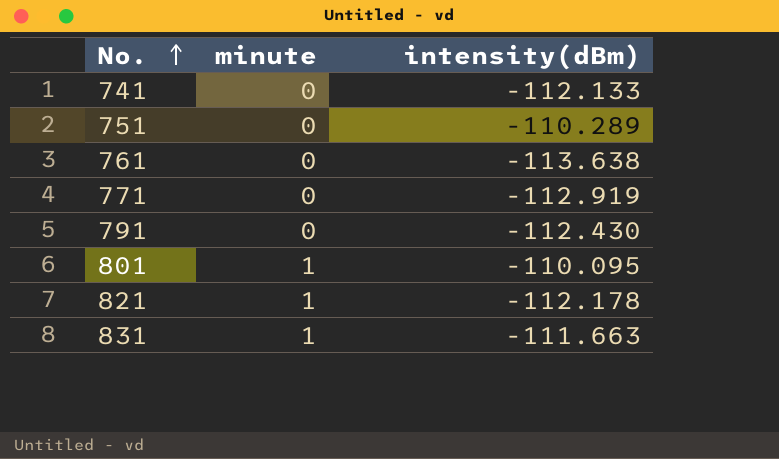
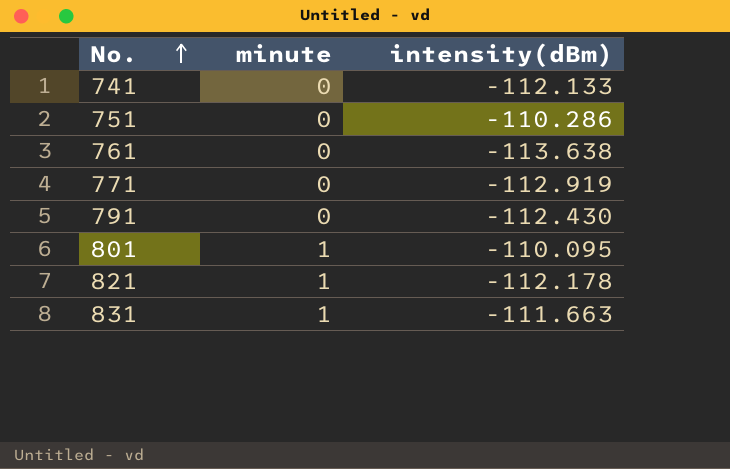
751 | intensity(dBm): -110.289 -> -110.286

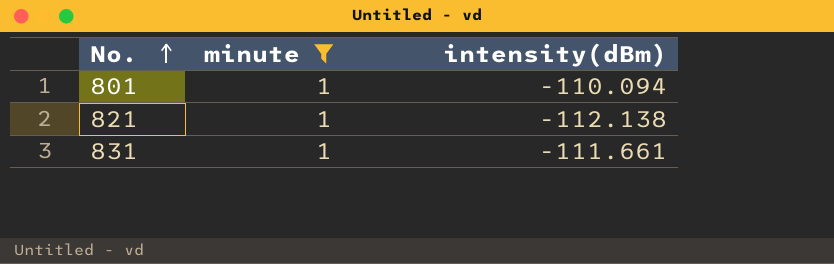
filter: none -> minute = 1
801 | intensity(dBm): -110.095 -> -110.094
821 | intensity(dBm): -112.178 -> -112.138
831 | intensity(dBm): -111.663 -> -111.661

